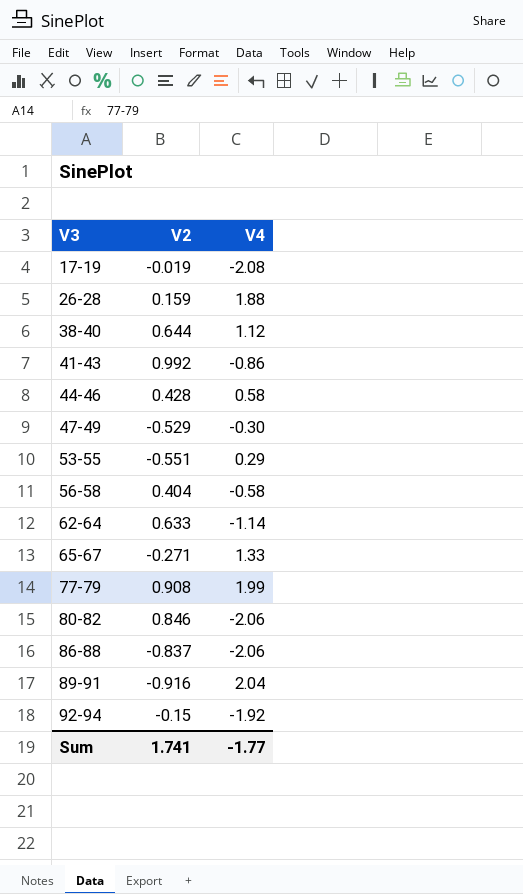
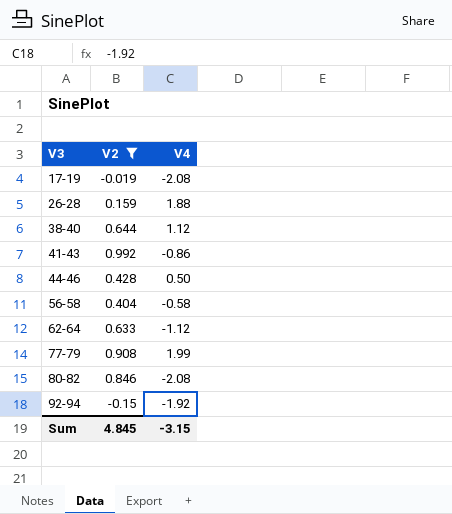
filter: none -> V2 >= -0.15
44-46 | V4: 0.58 -> 0.50
62-64 | V4: -1.14 -> -1.12
80-82 | V4: -2.06 -> -2.08
Sum | V2: 1.741 -> 4.845
Sum | V4: -1.77 -> -3.15

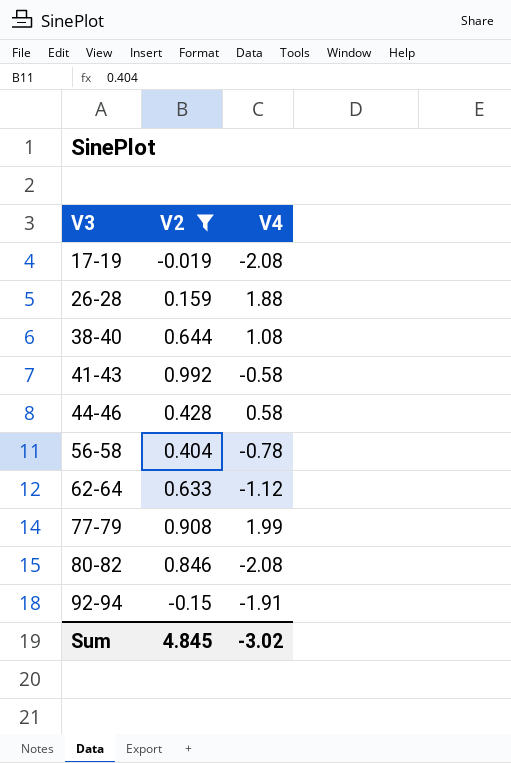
38-40 | V4: 1.12 -> 1.08
41-43 | V4: -0.86 -> -0.58
44-46 | V4: 0.50 -> 0.58
56-58 | V4: -0.58 -> -0.78
92-94 | V4: -1.92 -> -1.91
Sum | V4: -3.15 -> -3.02

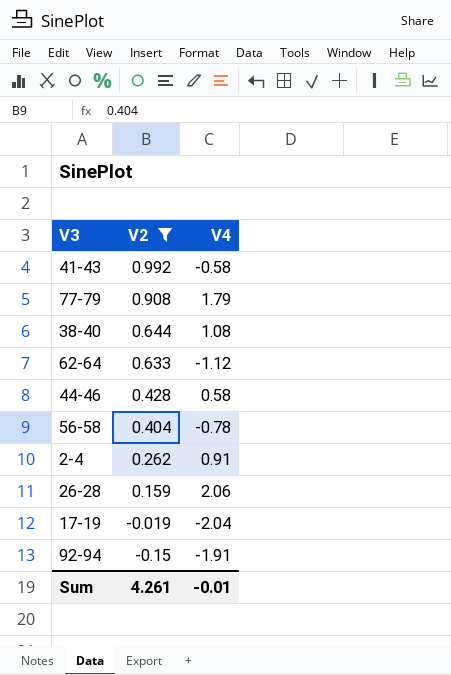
row order: V3 ascending -> V2 descending
row 80-82: 0.846 | -2.08 -> none
77-79 | V4: 1.99 -> 1.79
row 2-4: none -> 0.262 | 0.91
26-28 | V4: 1.88 -> 2.06
17-19 | V4: -2.08 -> -2.04
Sum | V2: 4.845 -> 4.261
Sum | V4: -3.02 -> -0.01

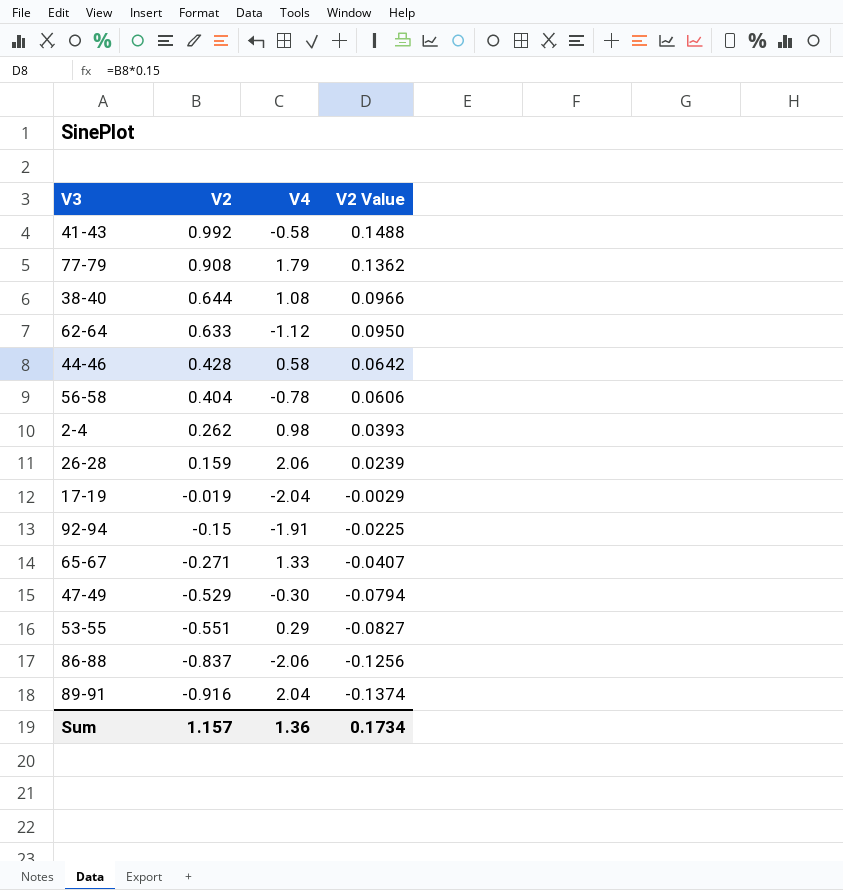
filter: V2 >= -0.15 -> none
column V2 Value | formula: none -> [V2] * 0.15
2-4 | V4: 0.91 -> 0.98
Sum | V2: 4.261 -> 1.157
Sum | V4: -0.01 -> 1.36

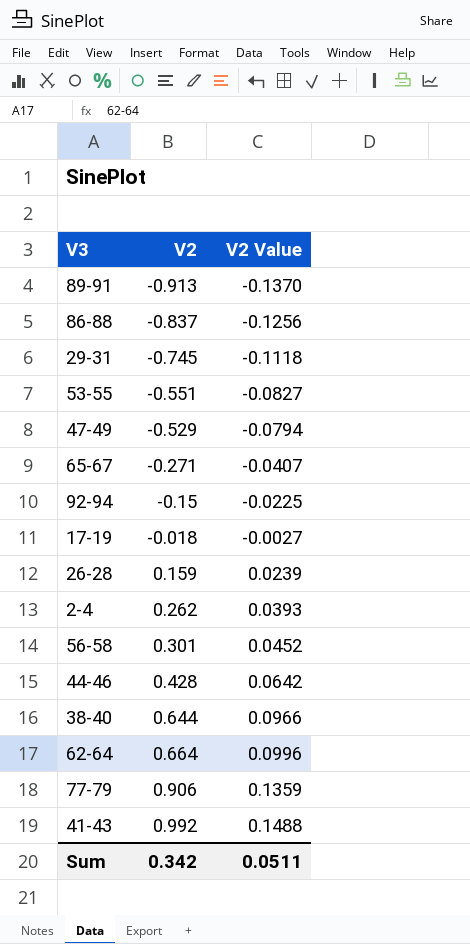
row order: V2 descending -> V2 ascending
column V4 | position: 3 -> none
89-91 | V2: -0.916 -> -0.913
89-91 | V2 Value: -0.1374 -> -0.1370
row 29-31: none -> -0.745 | -0.1118
17-19 | V2: -0.019 -> -0.018
17-19 | V2 Value: -0.0029 -> -0.0027
56-58 | V2: 0.404 -> 0.301
56-58 | V2 Value: 0.0606 -> 0.0452
62-64 | V2: 0.633 -> 0.664
62-64 | V2 Value: 0.0950 -> 0.0996
77-79 | V2: 0.908 -> 0.906
77-79 | V2 Value: 0.1362 -> 0.1359
Sum | V2: 1.157 -> 0.342
Sum | V2 Value: 0.1734 -> 0.0511

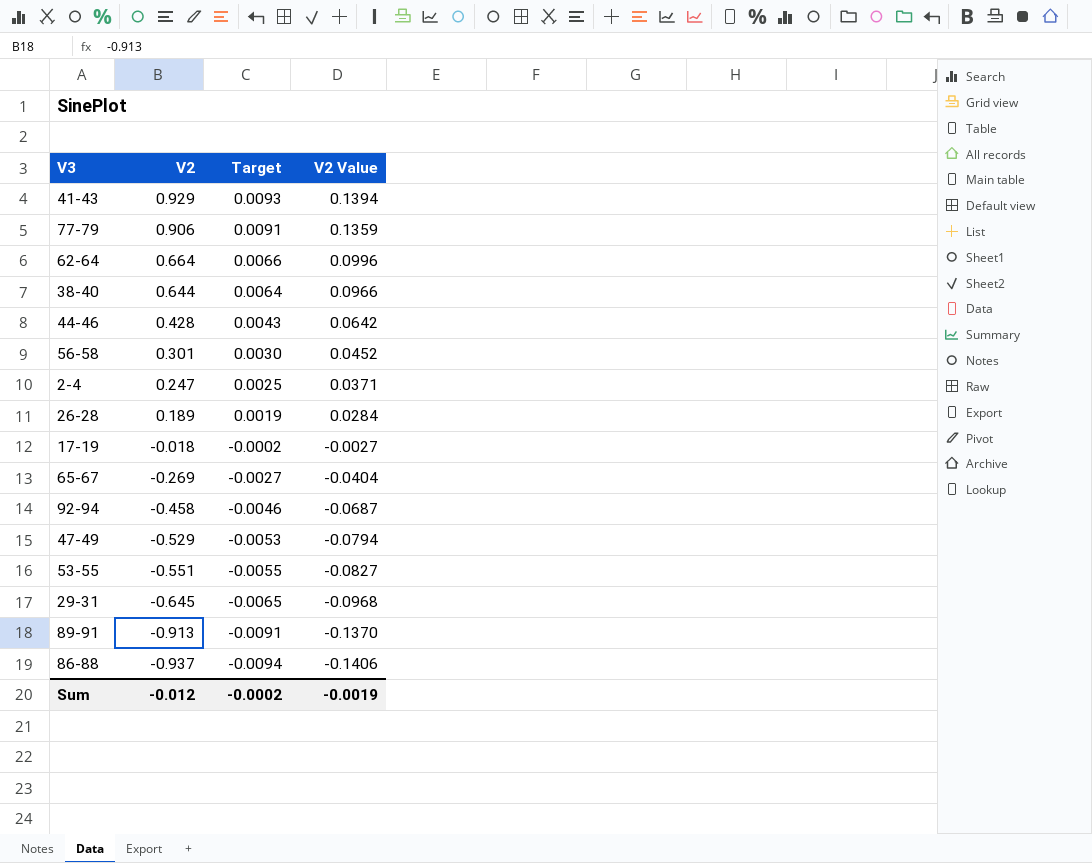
row order: V2 ascending -> V2 descending
column Target | formula: none -> [V2] * 0.01
41-43 | V2: 0.992 -> 0.929
41-43 | V2 Value: 0.1488 -> 0.1394
2-4 | V2: 0.262 -> 0.247
2-4 | V2 Value: 0.0393 -> 0.0371
26-28 | V2: 0.159 -> 0.189
26-28 | V2 Value: 0.0239 -> 0.0284
65-67 | V2: -0.271 -> -0.269
65-67 | V2 Value: -0.0407 -> -0.0404
92-94 | V2: -0.15 -> -0.458
92-94 | V2 Value: -0.0225 -> -0.0687
29-31 | V2: -0.745 -> -0.645
29-31 | V2 Value: -0.1118 -> -0.0968
86-88 | V2: -0.837 -> -0.937
86-88 | V2 Value: -0.1256 -> -0.1406
Sum | V2: 0.342 -> -0.012
Sum | V2 Value: 0.0511 -> -0.0019

